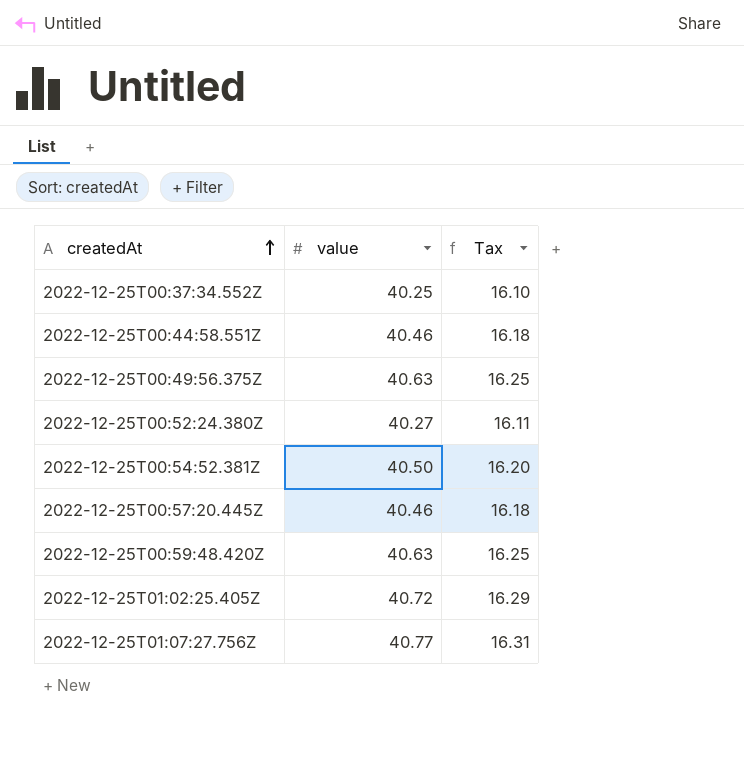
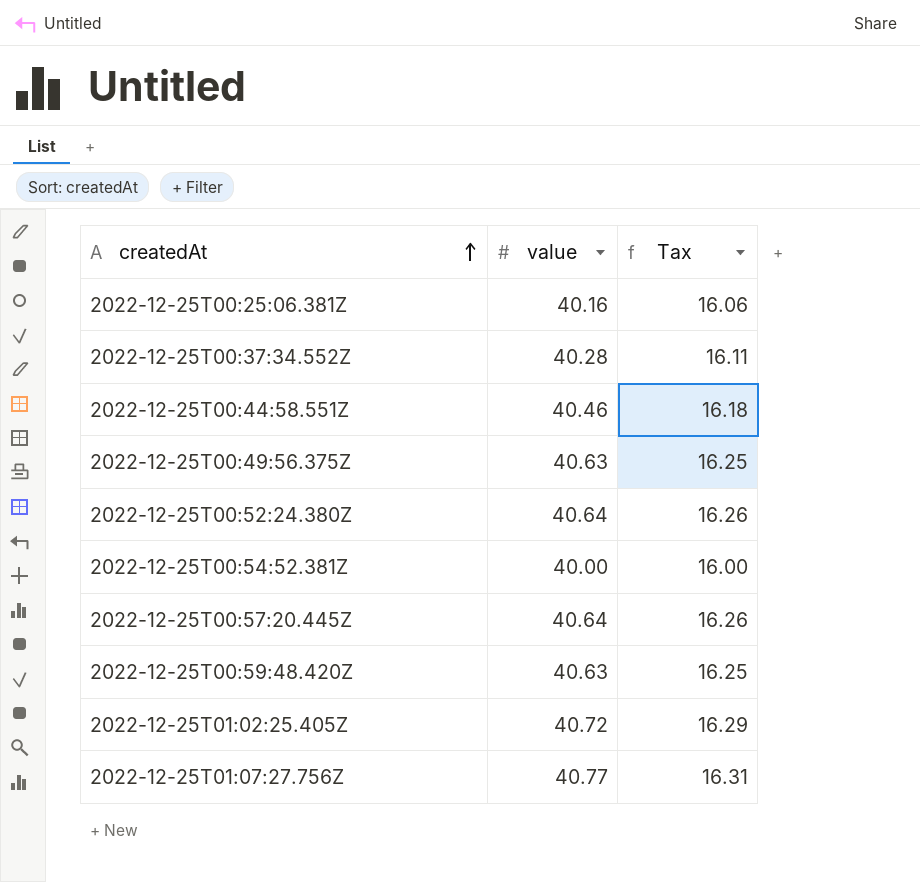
row 2022-12-25T00:25:06.381Z: none -> 40.16 | 16.06
2022-12-25T00:37:34.552Z | value: 40.25 -> 40.28
2022-12-25T00:37:34.552Z | Tax: 16.10 -> 16.11
2022-12-25T00:52:24.380Z | value: 40.27 -> 40.64
2022-12-25T00:52:24.380Z | Tax: 16.11 -> 16.26
2022-12-25T00:54:52.381Z | value: 40.50 -> 40.00
2022-12-25T00:54:52.381Z | Tax: 16.20 -> 16.00
2022-12-25T00:57:20.445Z | value: 40.46 -> 40.64
2022-12-25T00:57:20.445Z | Tax: 16.18 -> 16.26

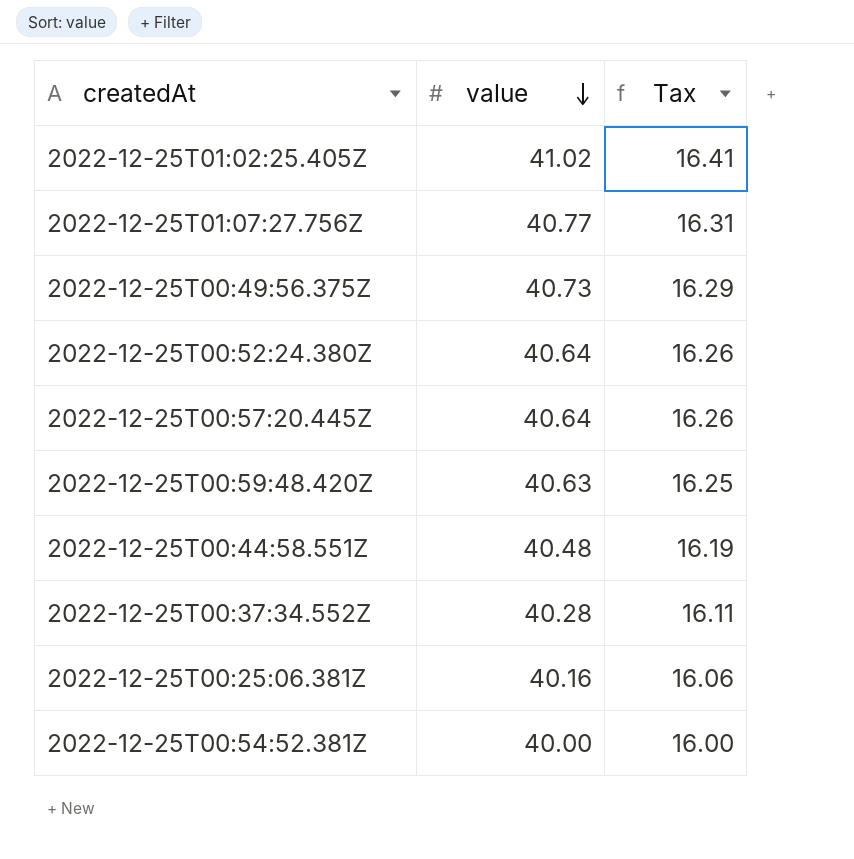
row order: createdAt ascending -> value descending
2022-12-25T01:02:25.405Z | value: 40.72 -> 41.02
2022-12-25T01:02:25.405Z | Tax: 16.29 -> 16.41
2022-12-25T00:49:56.375Z | value: 40.63 -> 40.73
2022-12-25T00:49:56.375Z | Tax: 16.25 -> 16.29
2022-12-25T00:44:58.551Z | value: 40.46 -> 40.48
2022-12-25T00:44:58.551Z | Tax: 16.18 -> 16.19

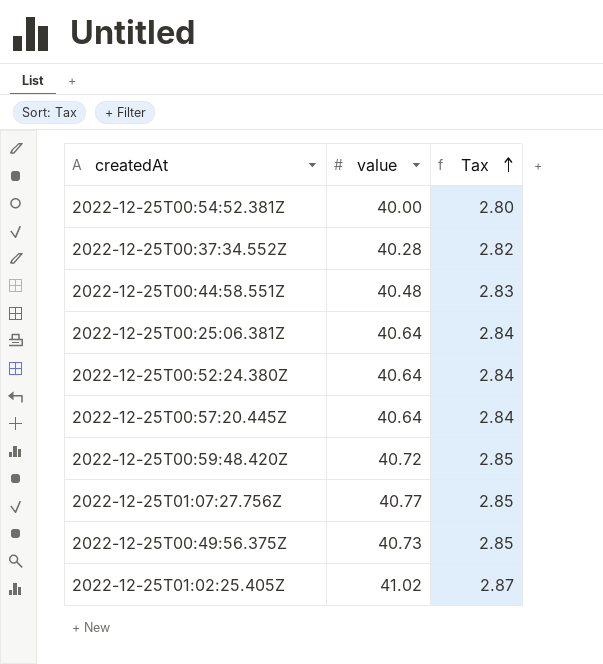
row order: value descending -> Tax ascending
column Tax | formula: [value] * 0.4 -> [value] * 0.07
2022-12-25T00:25:06.381Z | value: 40.16 -> 40.64
2022-12-25T00:59:48.420Z | value: 40.63 -> 40.72

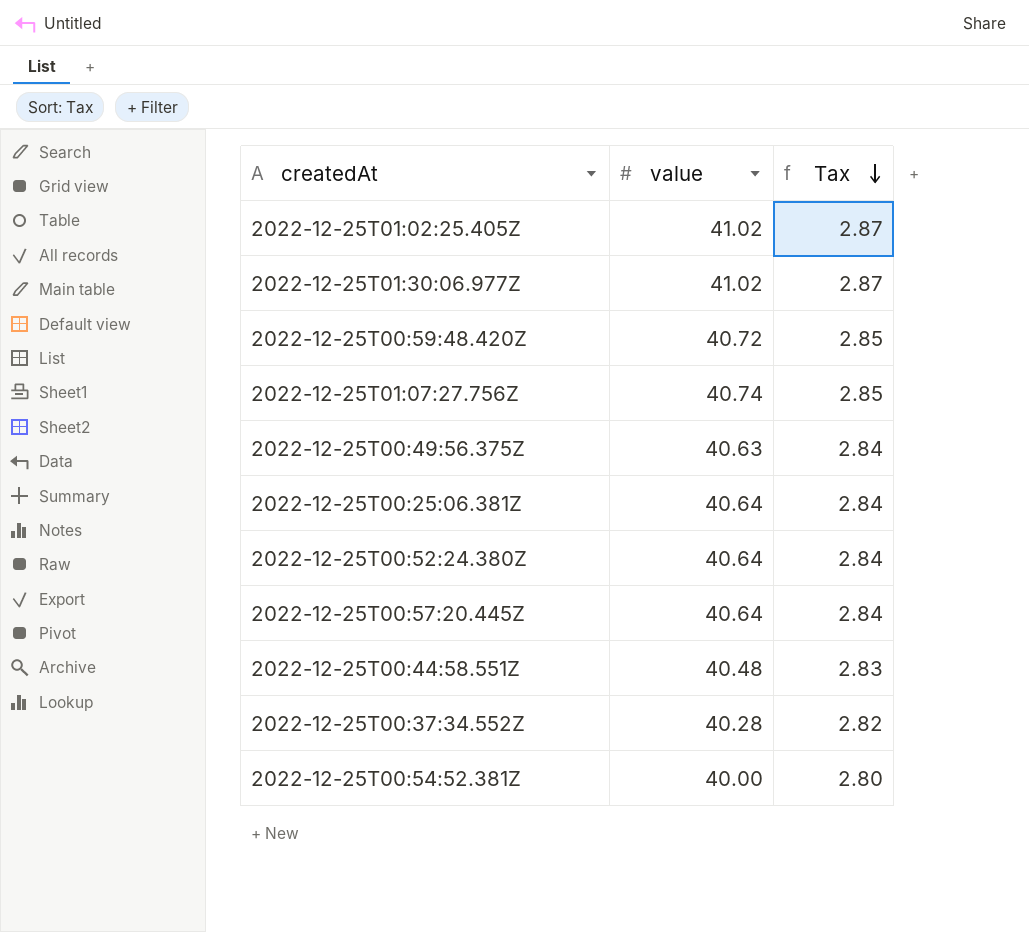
row order: Tax ascending -> Tax descending
row 2022-12-25T01:30:06.977Z: none -> 41.02 | 2.87
2022-12-25T01:07:27.756Z | value: 40.77 -> 40.74
2022-12-25T00:49:56.375Z | value: 40.73 -> 40.63
2022-12-25T00:49:56.375Z | Tax: 2.85 -> 2.84

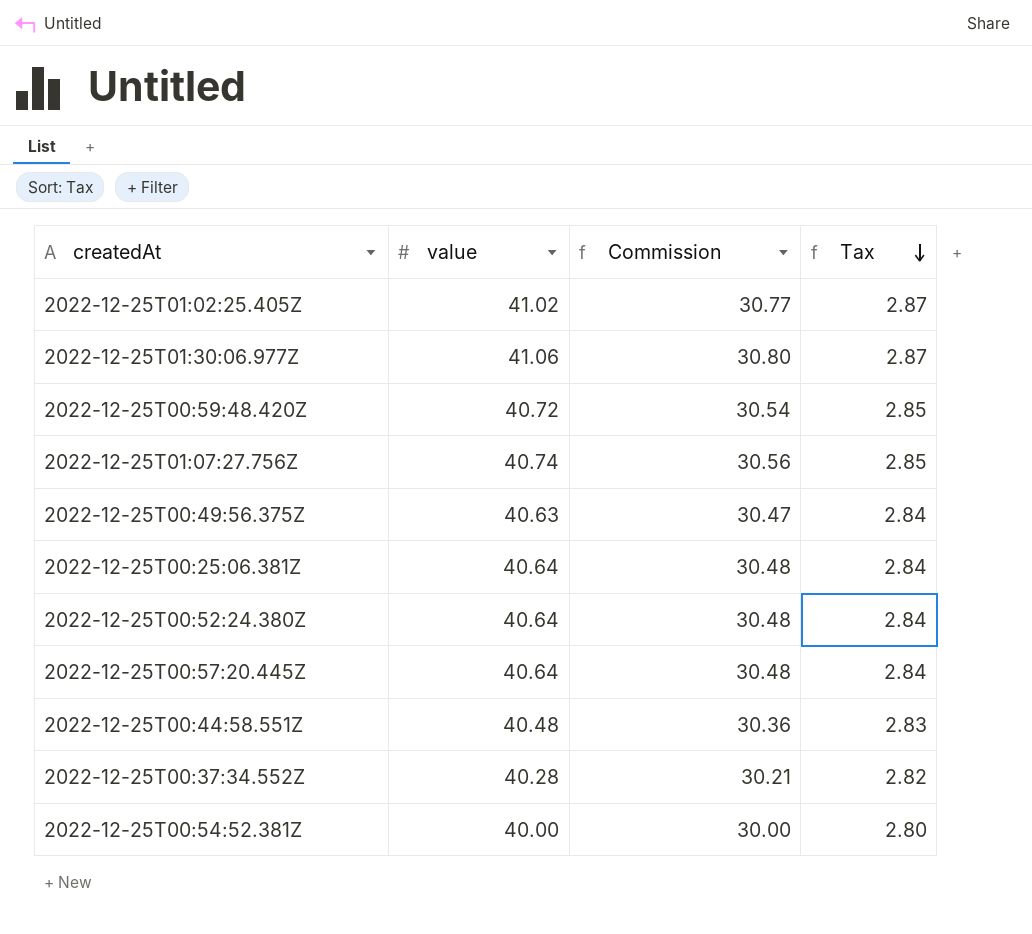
column Commission | formula: none -> [value] * 0.75
2022-12-25T01:30:06.977Z | value: 41.02 -> 41.06

